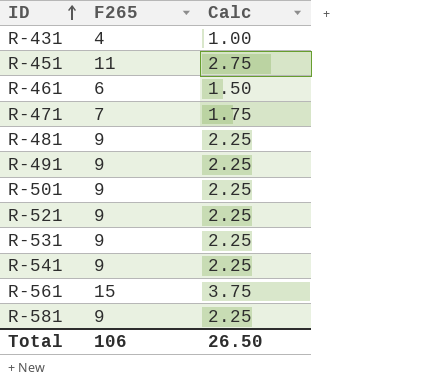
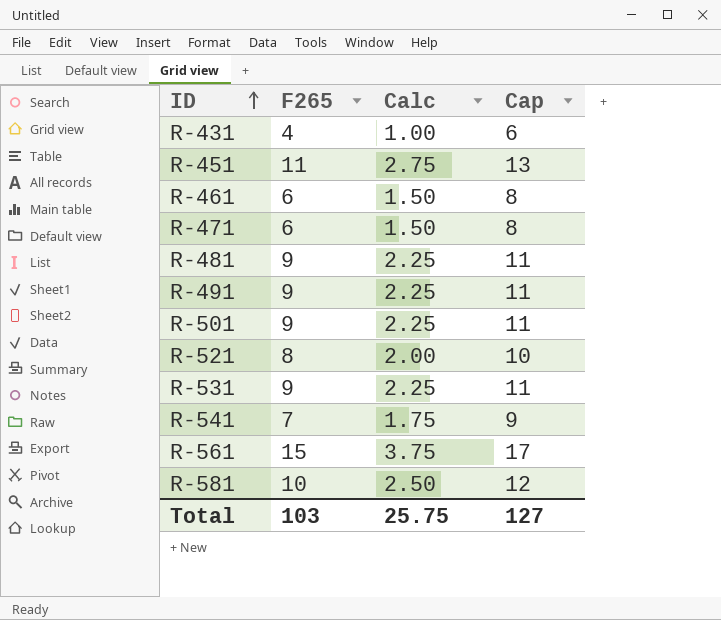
column Cap | formula: none -> [F265] + 2
R-471 | F265: 7 -> 6
R-471 | Calc: 1.75 -> 1.50
R-521 | F265: 9 -> 8
R-521 | Calc: 2.25 -> 2.00
R-541 | F265: 9 -> 7
R-541 | Calc: 2.25 -> 1.75
R-581 | F265: 9 -> 10
R-581 | Calc: 2.25 -> 2.50
Total | F265: 106 -> 103
Total | Calc: 26.50 -> 25.75

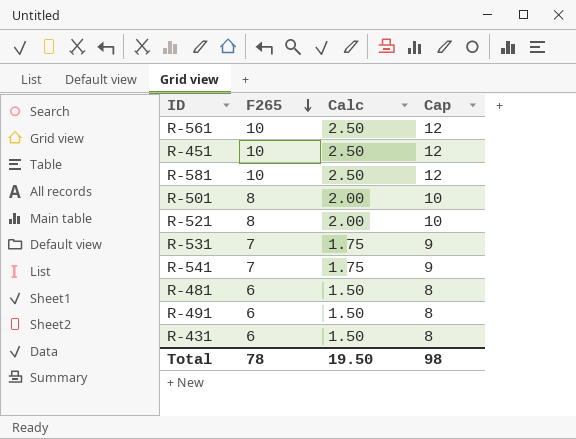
row order: ID ascending -> F265 descending
row R-461: 6 | 1.50 | 8 -> none
row R-471: 6 | 1.50 | 8 -> none
R-561 | F265: 15 -> 10
R-561 | Calc: 3.75 -> 2.50
R-561 | Cap: 17 -> 12
R-451 | F265: 11 -> 10
R-451 | Calc: 2.75 -> 2.50
R-451 | Cap: 13 -> 12
R-501 | F265: 9 -> 8
R-501 | Calc: 2.25 -> 2.00
R-501 | Cap: 11 -> 10
R-531 | F265: 9 -> 7
R-531 | Calc: 2.25 -> 1.75
R-531 | Cap: 11 -> 9
R-481 | F265: 9 -> 6
R-481 | Calc: 2.25 -> 1.50
R-481 | Cap: 11 -> 8
R-491 | F265: 9 -> 6
R-491 | Calc: 2.25 -> 1.50
R-491 | Cap: 11 -> 8
R-431 | F265: 4 -> 6
R-431 | Calc: 1.00 -> 1.50
R-431 | Cap: 6 -> 8
Total | F265: 103 -> 78
Total | Calc: 25.75 -> 19.50
Total | Cap: 127 -> 98

